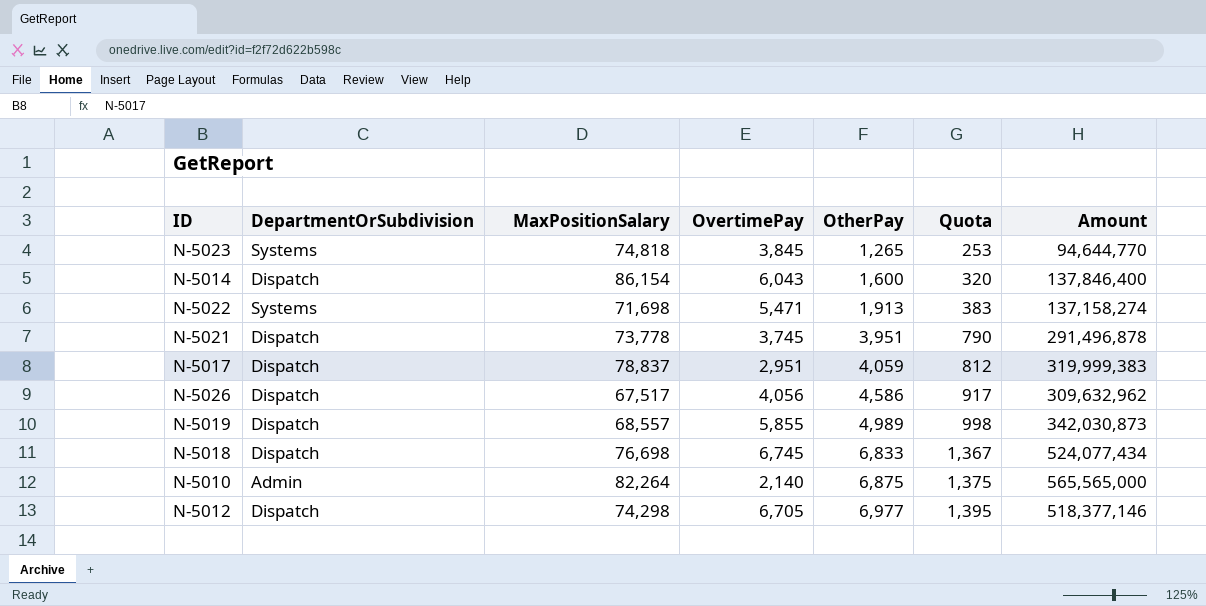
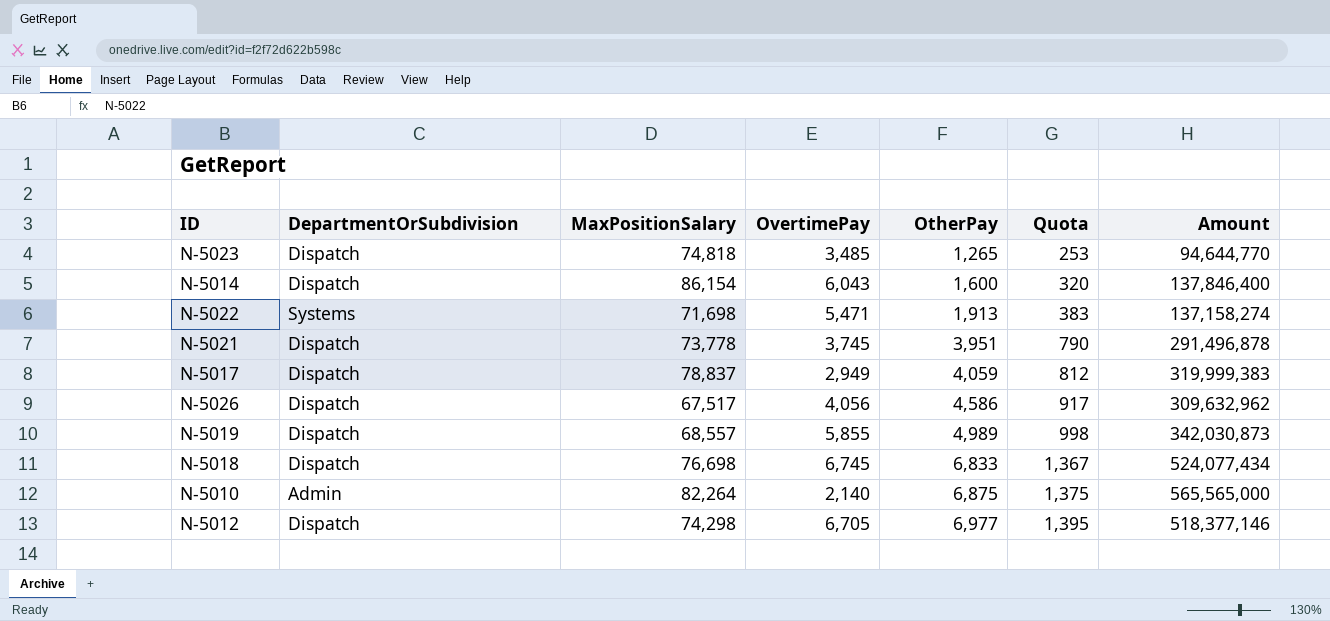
N-5023 | DepartmentOrSubdivision: Systems -> Dispatch
N-5023 | OvertimePay: 3,845 -> 3,485
N-5017 | OvertimePay: 2,951 -> 2,949

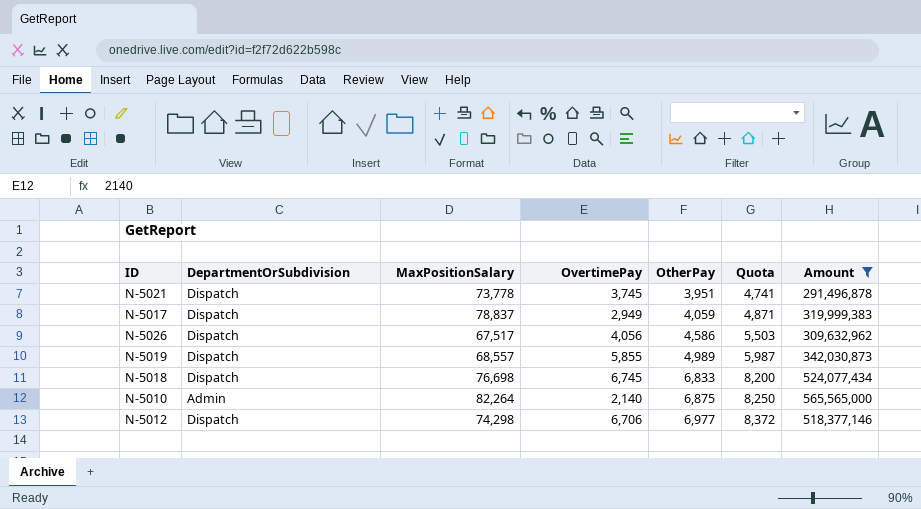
filter: none -> Amount >= 291,496,878
column Quota | formula: [OtherPay] * 0.2 -> [OtherPay] * 1.2
N-5012 | OvertimePay: 6,705 -> 6,706

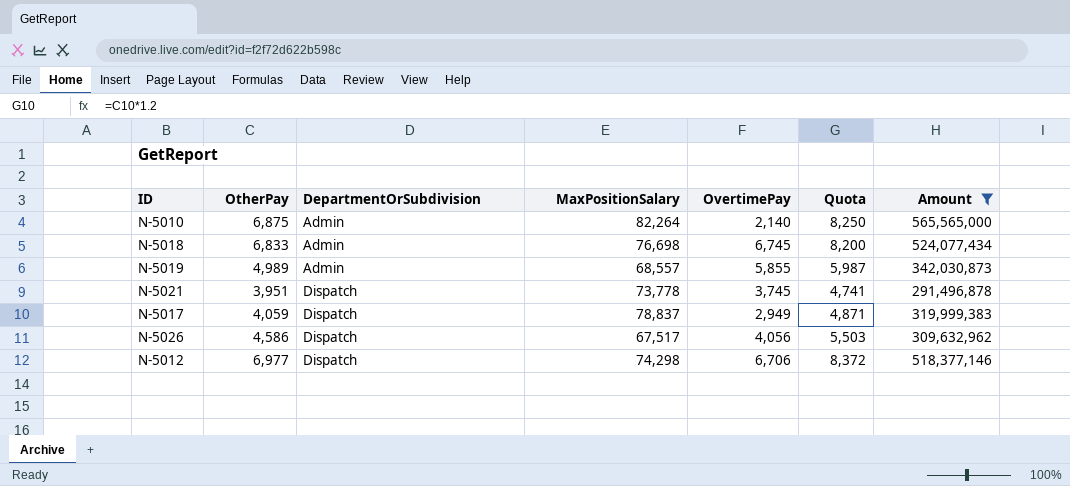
row order: OtherPay ascending -> DepartmentOrSubdivision ascending
column OtherPay | position: 5 -> 2
N-5018 | DepartmentOrSubdivision: Dispatch -> Admin
N-5019 | DepartmentOrSubdivision: Dispatch -> Admin

